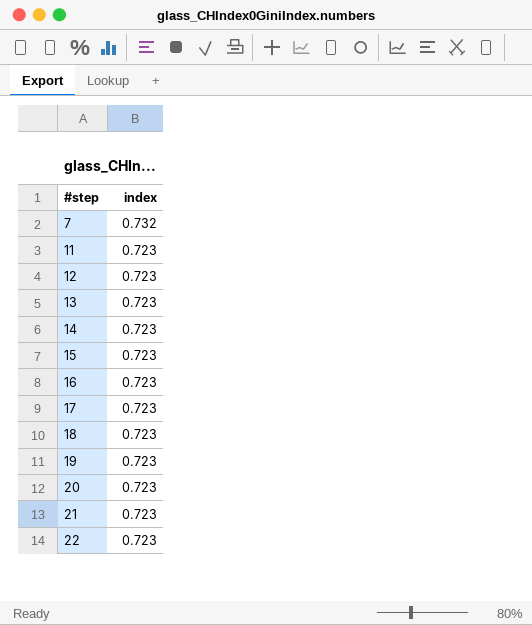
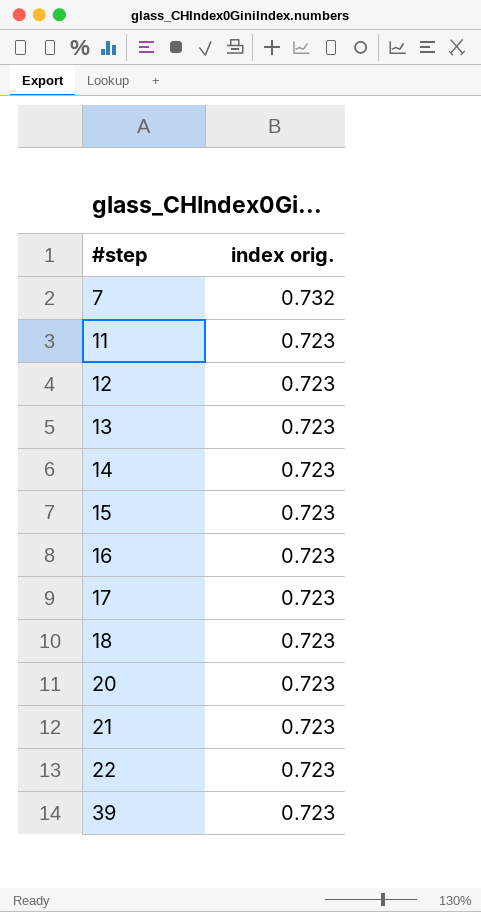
column name: index -> index orig.
row 19: 0.723 -> none
row 39: none -> 0.723

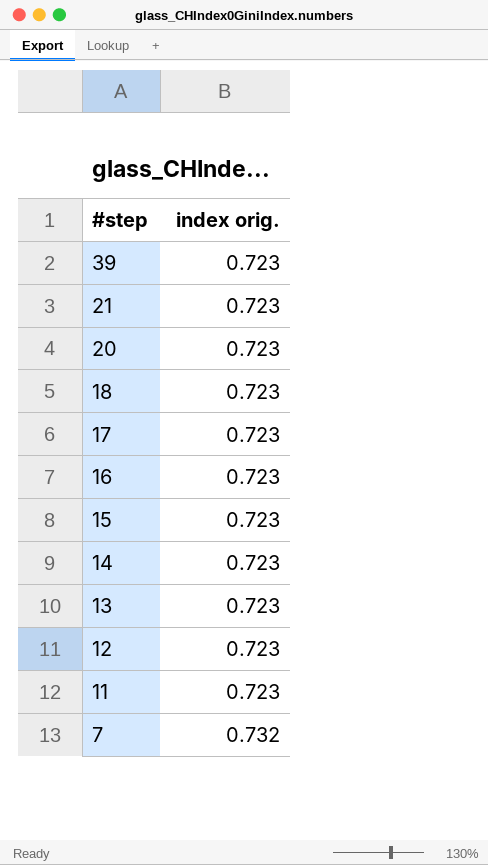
row order: #step ascending -> #step descending
row 22: 0.723 -> none

